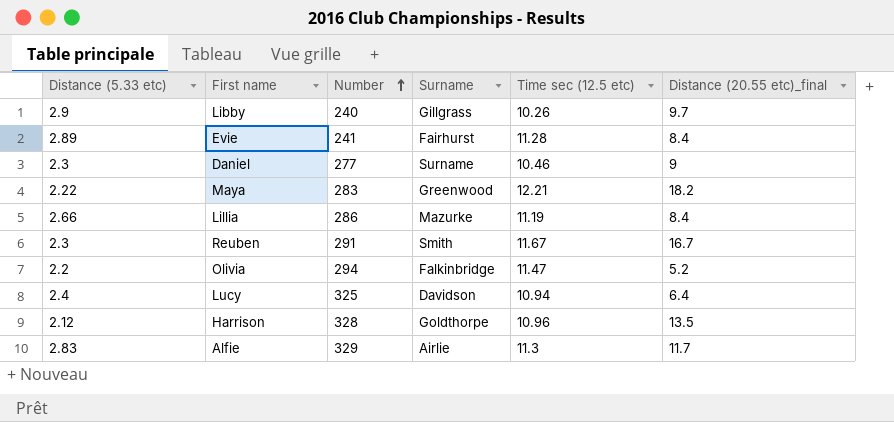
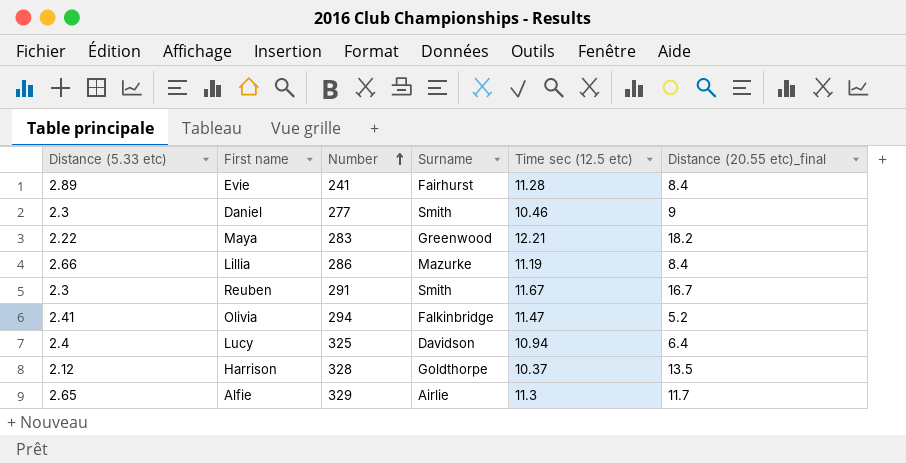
row Libby: 2.9 | 240 | Gillgrass | 10.26 | 9.7 -> none
Daniel | Surname: Surname -> Smith
Olivia | Distance (5.33 etc): 2.2 -> 2.41
Harrison | Time sec (12.5 etc): 10.96 -> 10.37
Alfie | Distance (5.33 etc): 2.83 -> 2.65

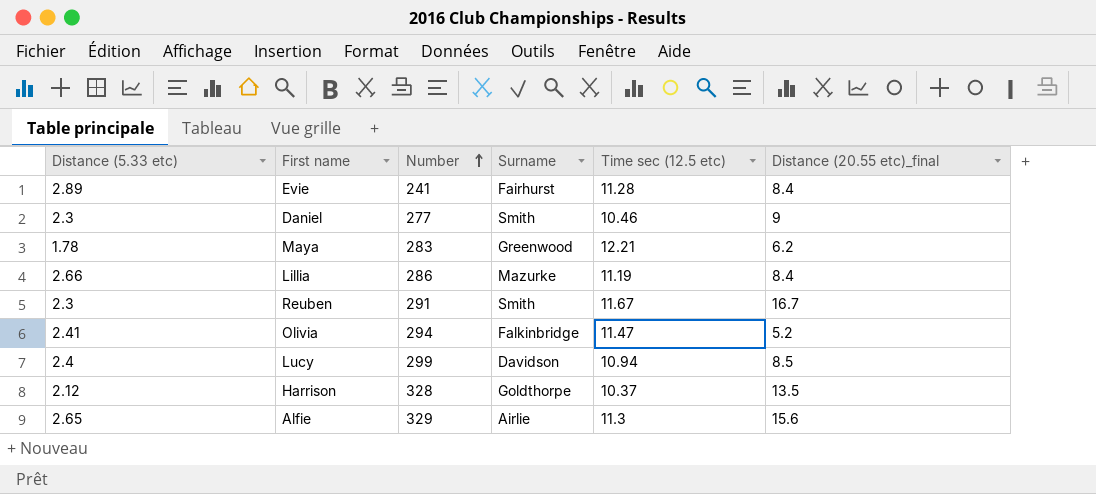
Maya | Distance (5.33 etc): 2.22 -> 1.78
Maya | Distance (20.55 etc)_final: 18.2 -> 6.2
Lucy | Number: 325 -> 299
Lucy | Distance (20.55 etc)_final: 6.4 -> 8.5
Alfie | Distance (20.55 etc)_final: 11.7 -> 15.6

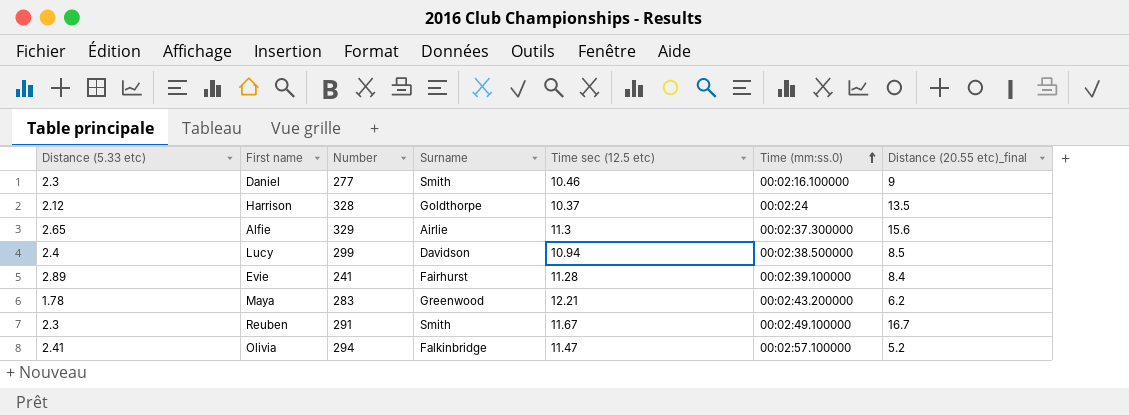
row order: Number ascending -> Time (mm:ss.0) ascending
column Time (mm:ss.0) | position: none -> 6
row Lillia: 2.66 | 286 | Mazurke | 11.19 | 8.4 -> none

